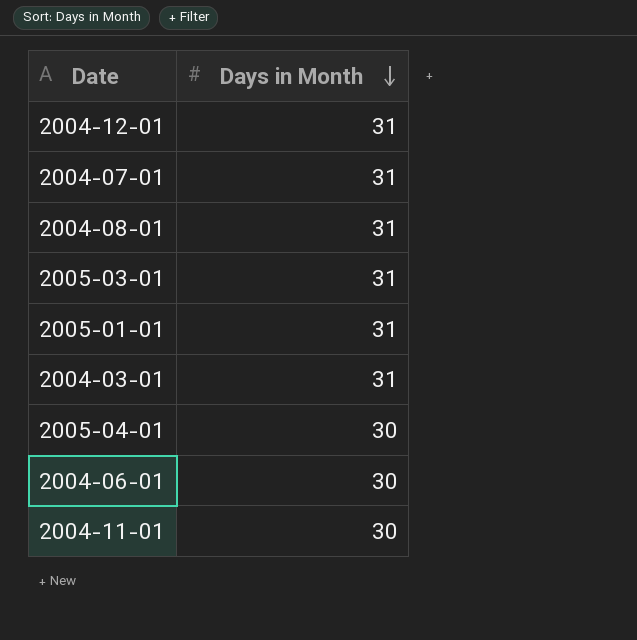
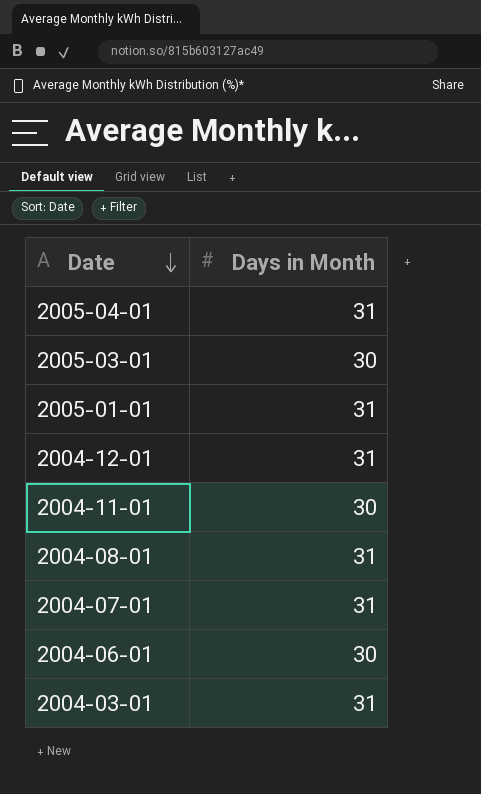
row order: Days in Month descending -> Date descending
2005-04-01 | Days in Month: 30 -> 31
2005-03-01 | Days in Month: 31 -> 30

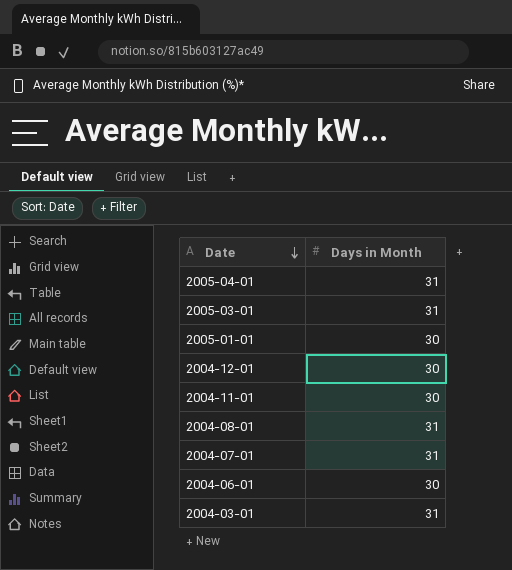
2005-03-01 | Days in Month: 30 -> 31
2005-01-01 | Days in Month: 31 -> 30
2004-12-01 | Days in Month: 31 -> 30

